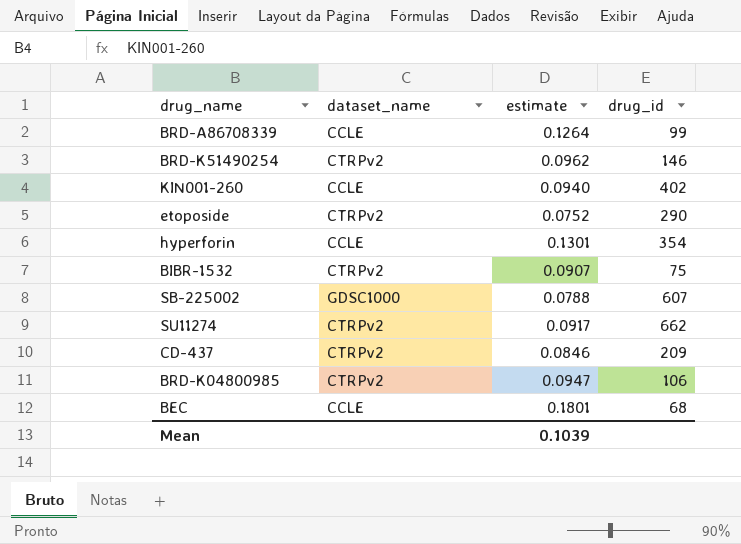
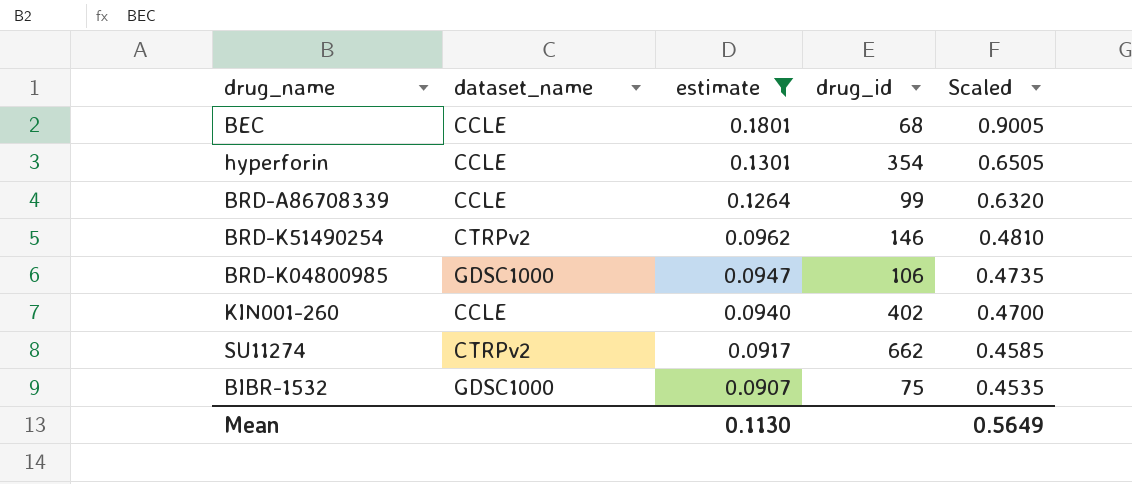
filter: none -> estimate >= 0.0907
row order: none -> estimate descending
column Scaled | formula: none -> [estimate] * 5
BRD-K04800985 | dataset_name: CTRPv2 -> GDSC1000
BIBR-1532 | dataset_name: CTRPv2 -> GDSC1000
Mean | estimate: 0.1039 -> 0.1130

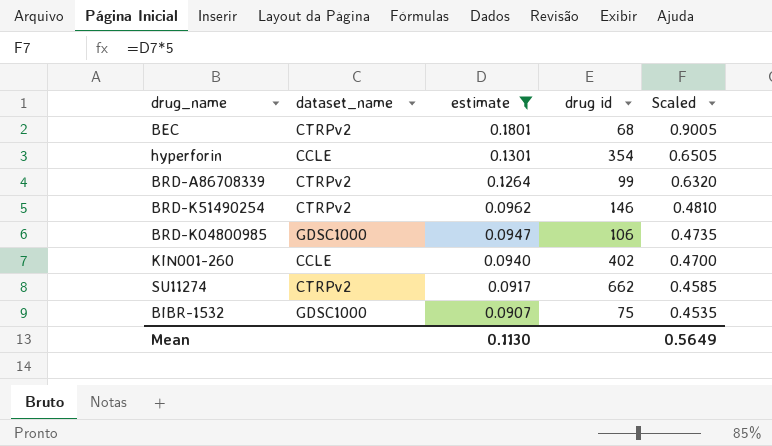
column name: drug_id -> drug id
BEC | dataset_name: CCLE -> CTRPv2
BRD-A86708339 | dataset_name: CCLE -> CTRPv2

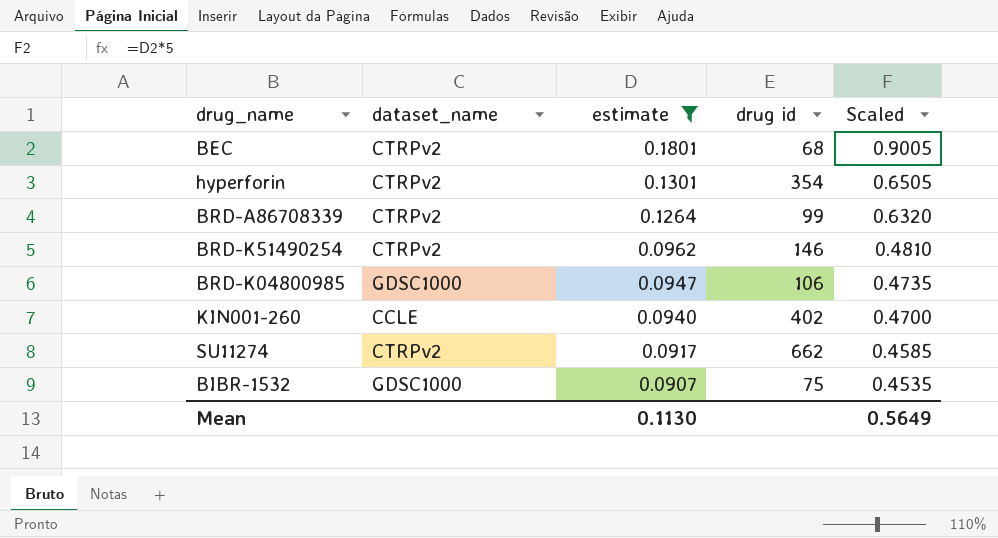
hyperforin | dataset_name: CCLE -> CTRPv2

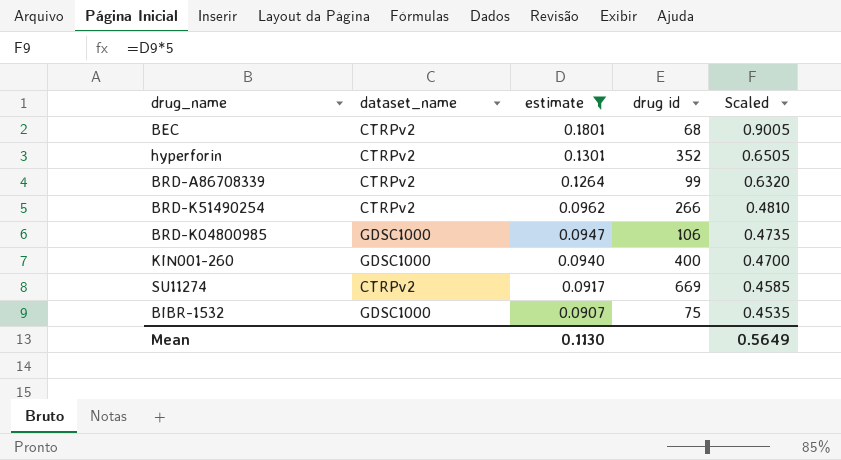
hyperforin | drug id: 354 -> 352
BRD-K51490254 | drug id: 146 -> 266
KIN001-260 | dataset_name: CCLE -> GDSC1000
KIN001-260 | drug id: 402 -> 400
SU11274 | drug id: 662 -> 669

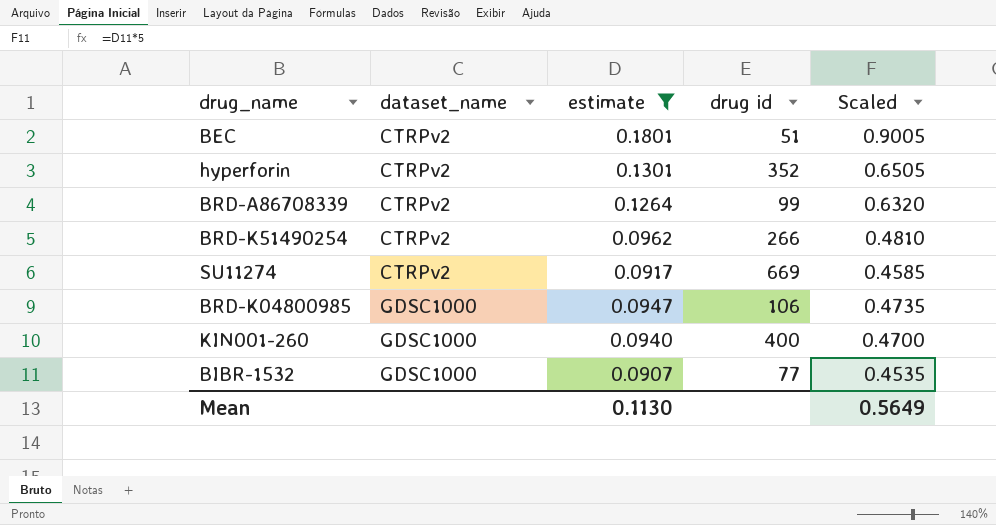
row order: estimate descending -> dataset_name ascending
BEC | drug id: 68 -> 51
BIBR-1532 | drug id: 75 -> 77

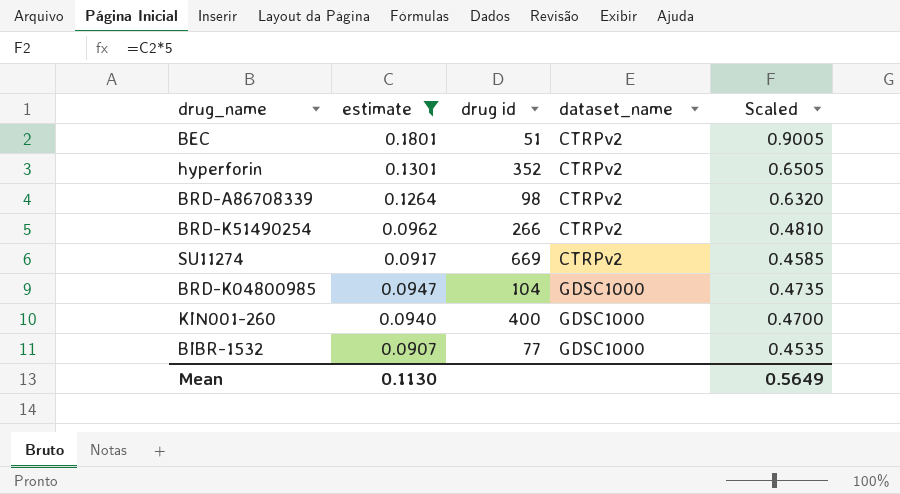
column dataset_name | position: 2 -> 4
BRD-A86708339 | drug id: 99 -> 98
BRD-K04800985 | drug id: 106 -> 104

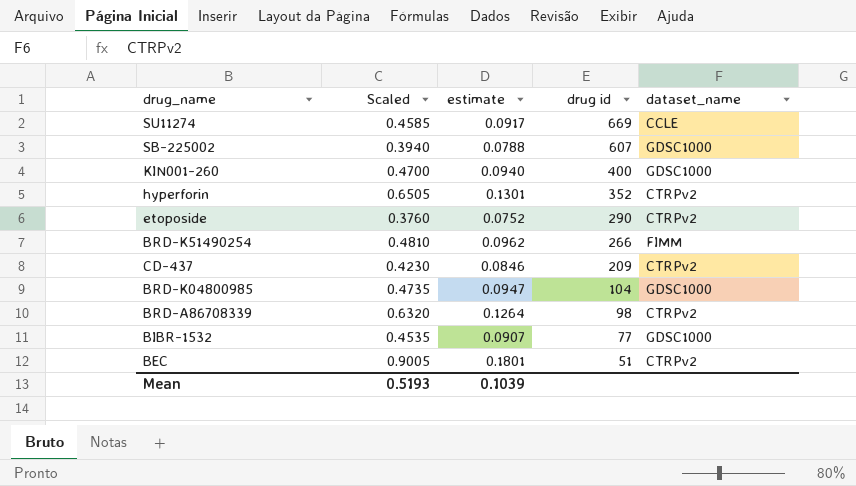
filter: estimate >= 0.0907 -> none
row order: dataset_name ascending -> drug id descending
column Scaled | position: 5 -> 2
SU11274 | dataset_name: CTRPv2 -> CCLE
BRD-K51490254 | dataset_name: CTRPv2 -> FIMM
Mean | Scaled: 0.5649 -> 0.5193
Mean | estimate: 0.1130 -> 0.1039

